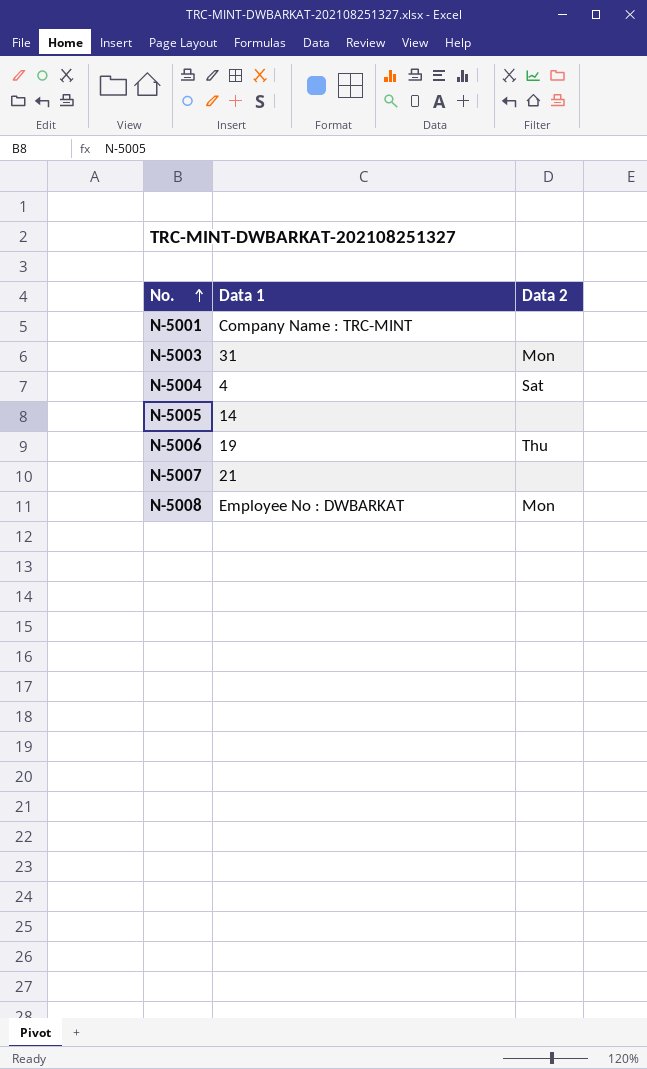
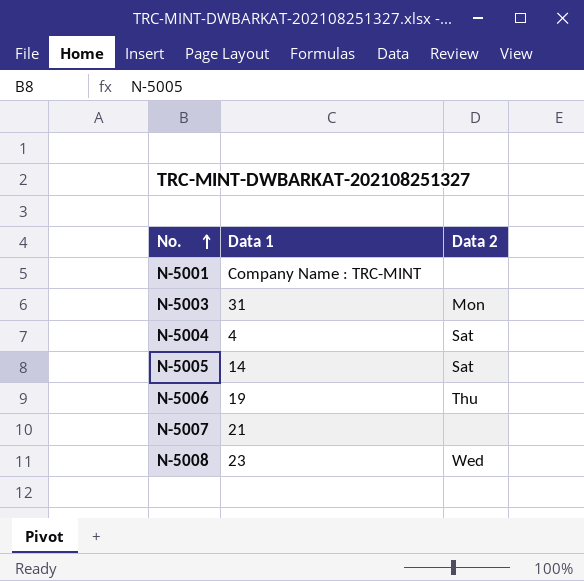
N-5005 | Data 2: none -> Sat
N-5008 | Data 1: Employee No : DWBARKAT -> 23
N-5008 | Data 2: Mon -> Wed

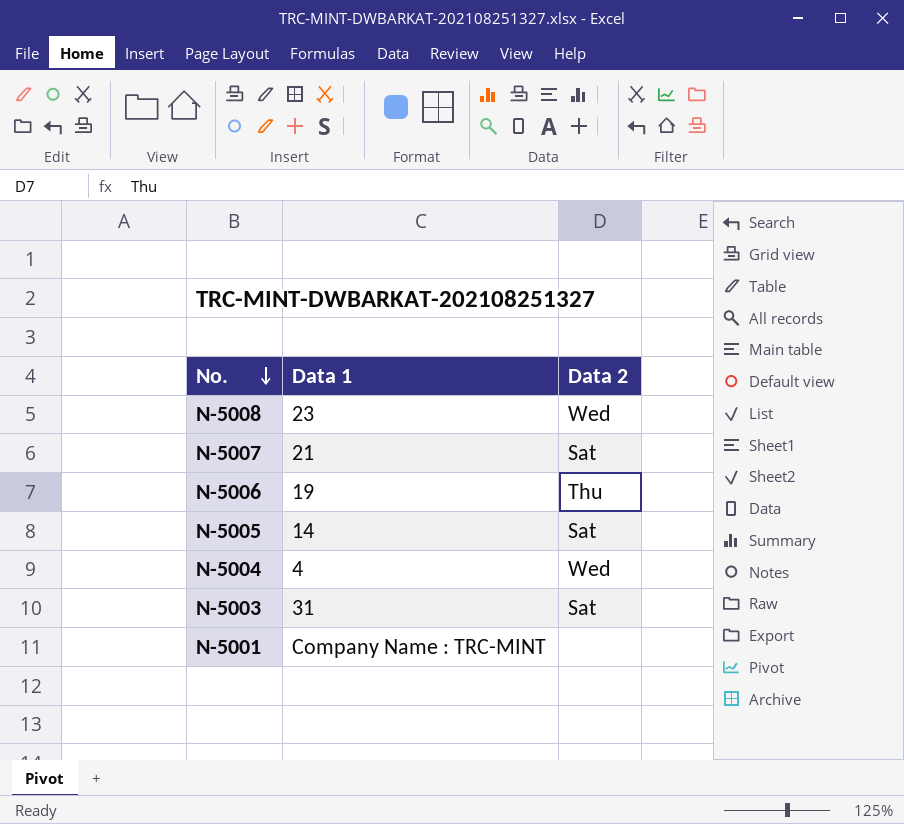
row order: No. ascending -> No. descending
N-5007 | Data 2: none -> Sat
N-5004 | Data 2: Sat -> Wed
N-5003 | Data 2: Mon -> Sat

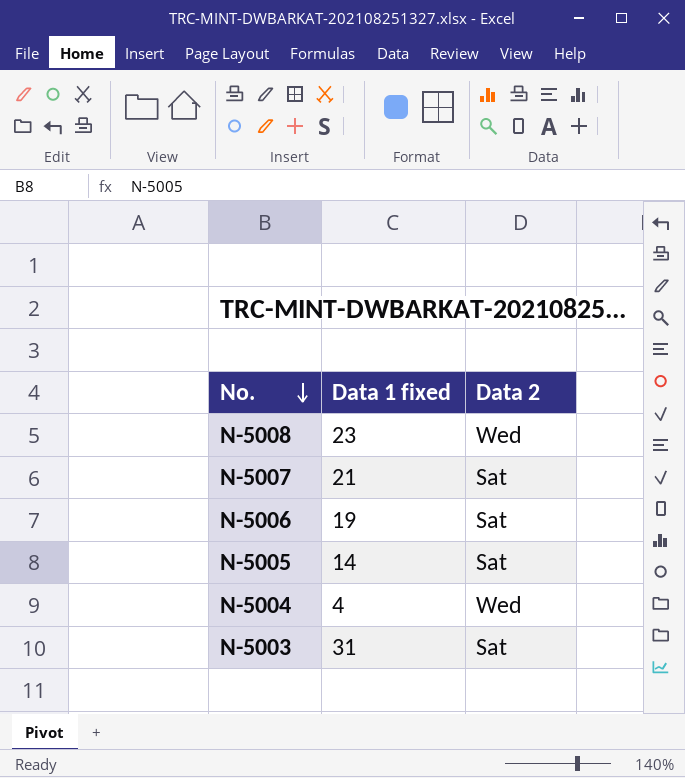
column name: Data 1 -> Data 1 fixed
row N-5001: Company Name : TRC-MINT | none -> none
N-5006 | Data 2: Thu -> Sat

